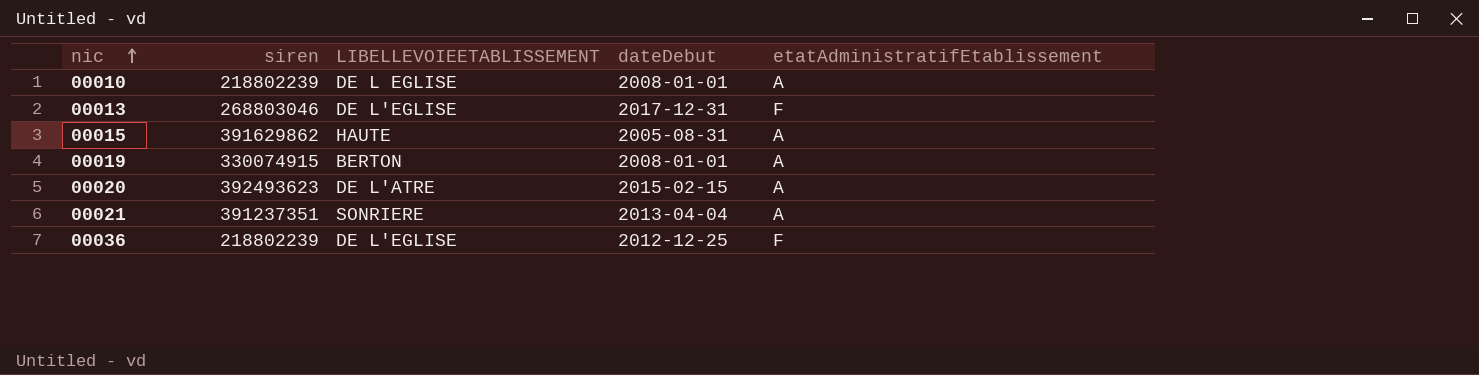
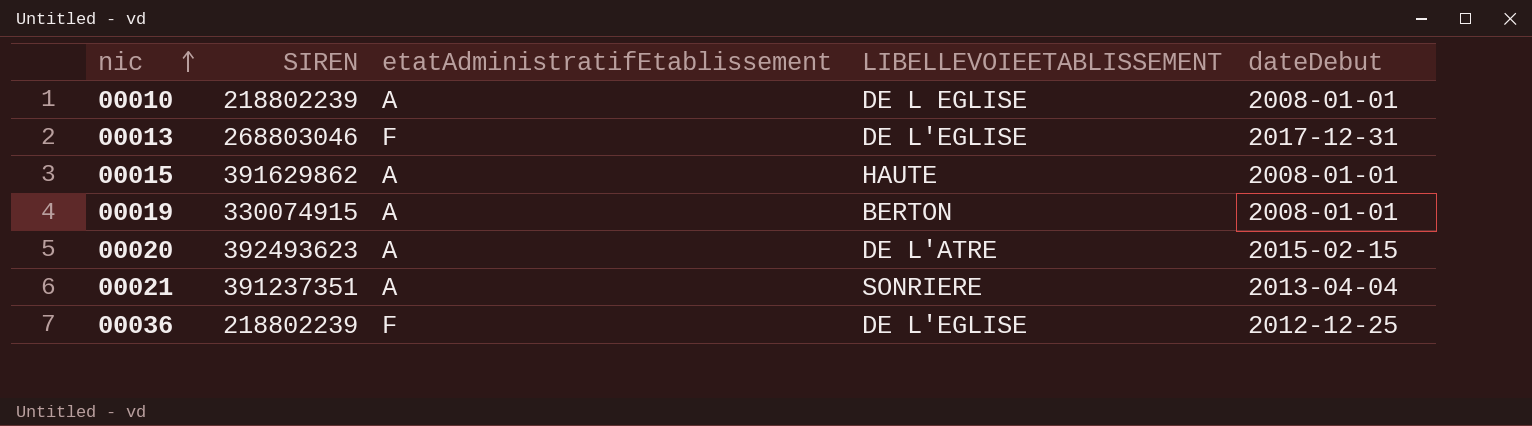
column name: siren -> SIREN
column etatAdministratifEtablissement | position: 5 -> 3
00015 | dateDebut: 2005-08-31 -> 2008-01-01

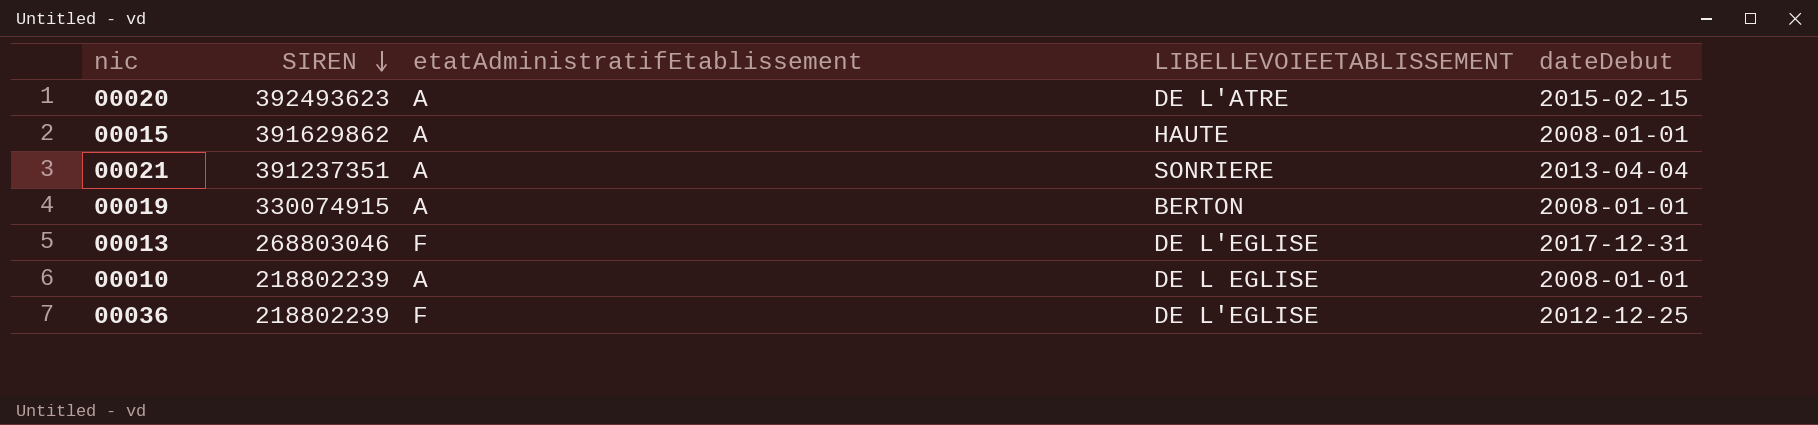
row order: nic ascending -> SIREN descending

